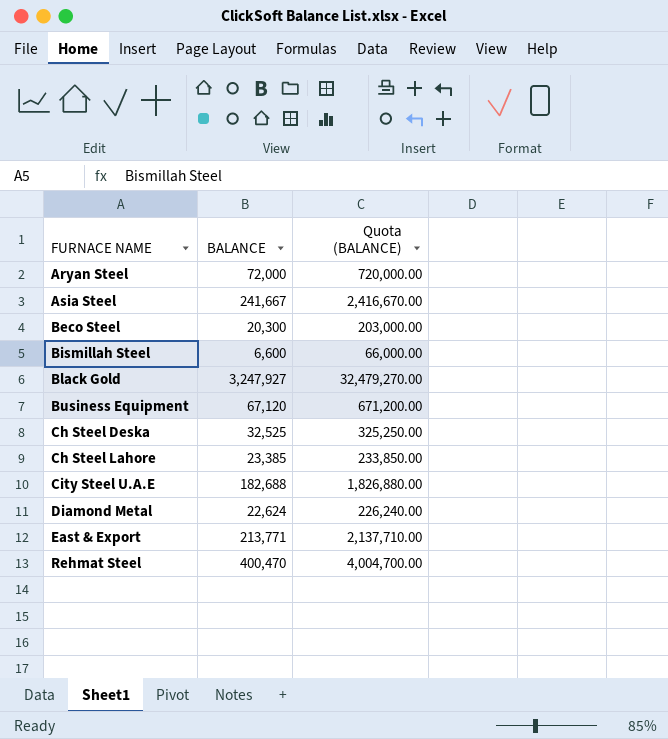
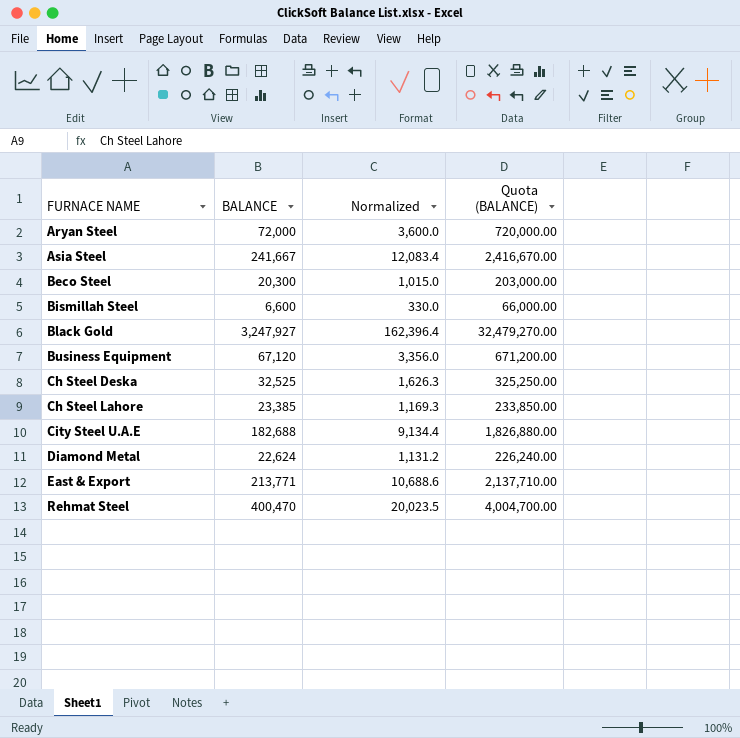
column Normalized | formula: none -> [BALANCE] * 0.05

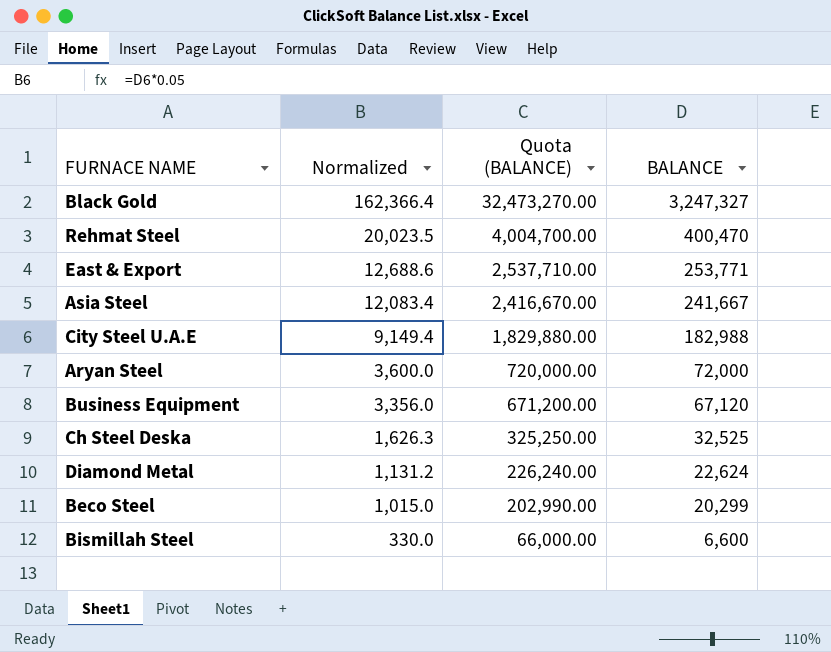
row order: FURNACE NAME ascending -> Normalized descending
column BALANCE | position: 2 -> 4
row Ch Steel Lahore: 23,385 | 1,169.3 | 233,850.00 -> none
Black Gold | Normalized: 162,396.4 -> 162,366.4
Black Gold | Quota (BALANCE): 32,479,270.00 -> 32,473,270.00
Black Gold | BALANCE: 3,247,927 -> 3,247,327
East & Export | Normalized: 10,688.6 -> 12,688.6
East & Export | Quota (BALANCE): 2,137,710.00 -> 2,537,710.00
East & Export | BALANCE: 213,771 -> 253,771
City Steel U.A.E | Normalized: 9,134.4 -> 9,149.4
City Steel U.A.E | Quota (BALANCE): 1,826,880.00 -> 1,829,880.00
City Steel U.A.E | BALANCE: 182,688 -> 182,988
Beco Steel | Quota (BALANCE): 203,000.00 -> 202,990.00
Beco Steel | BALANCE: 20,300 -> 20,299

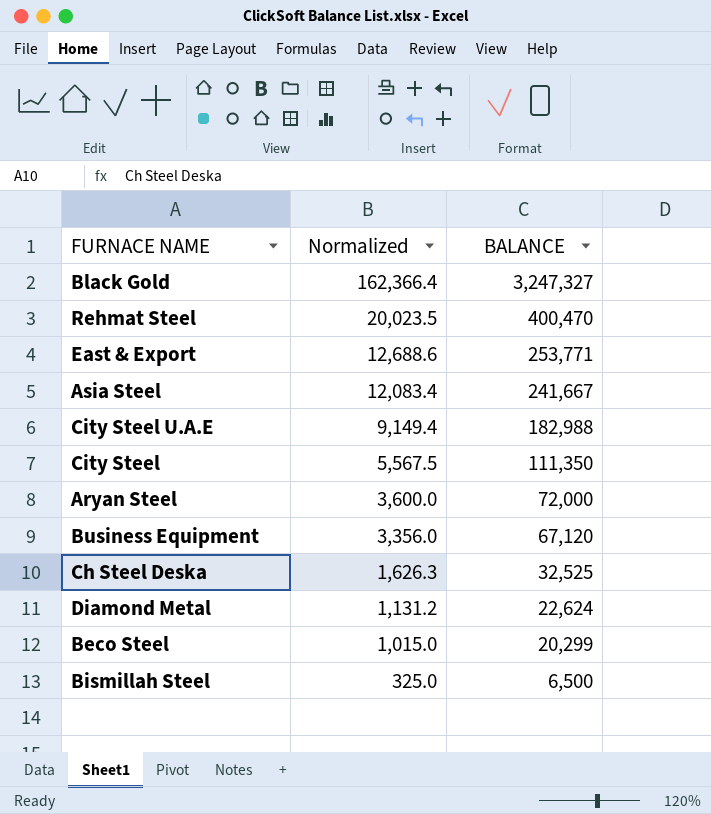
column Quota (BALANCE) | formula: [BALANCE] * 10 -> none
row City Steel: none -> 5,567.5 | 111,350
Bismillah Steel | Normalized: 330.0 -> 325.0
Bismillah Steel | BALANCE: 6,600 -> 6,500

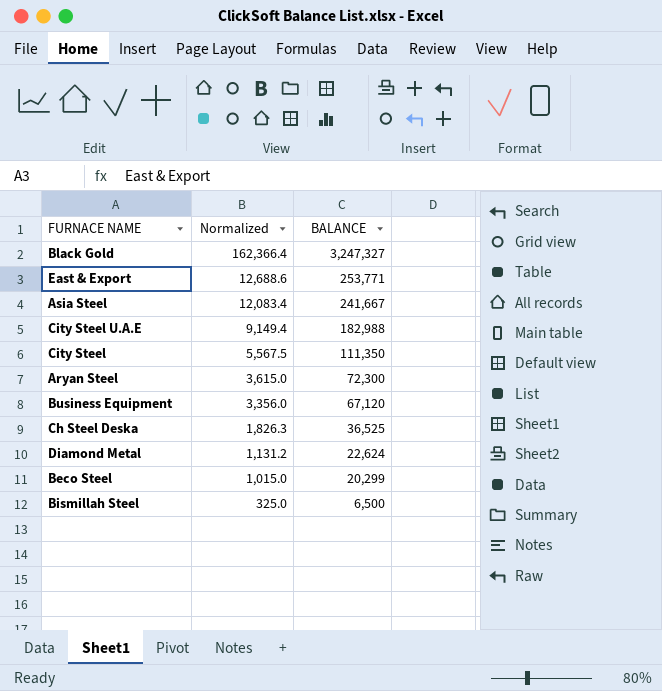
row Rehmat Steel: 20,023.5 | 400,470 -> none
Aryan Steel | Normalized: 3,600.0 -> 3,615.0
Aryan Steel | BALANCE: 72,000 -> 72,300
Ch Steel Deska | Normalized: 1,626.3 -> 1,826.3
Ch Steel Deska | BALANCE: 32,525 -> 36,525

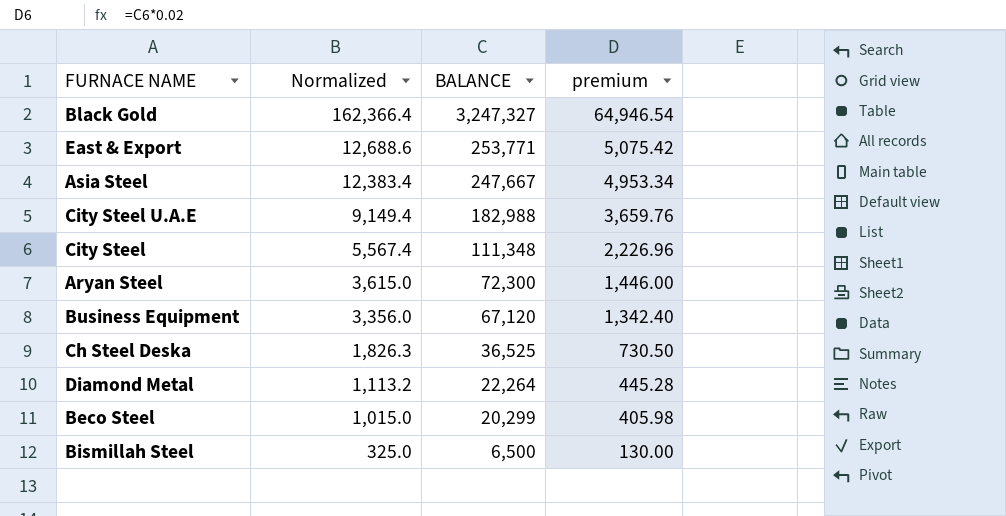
column premium | formula: none -> [BALANCE] * 0.02
Asia Steel | Normalized: 12,083.4 -> 12,383.4
Asia Steel | BALANCE: 241,667 -> 247,667
City Steel | Normalized: 5,567.5 -> 5,567.4
City Steel | BALANCE: 111,350 -> 111,348
Diamond Metal | Normalized: 1,131.2 -> 1,113.2
Diamond Metal | BALANCE: 22,624 -> 22,264

